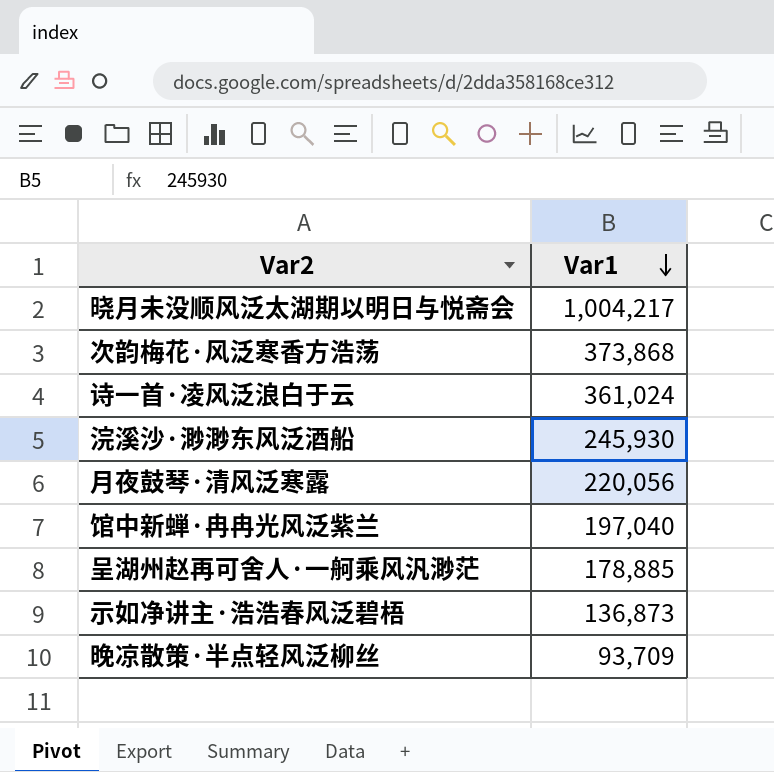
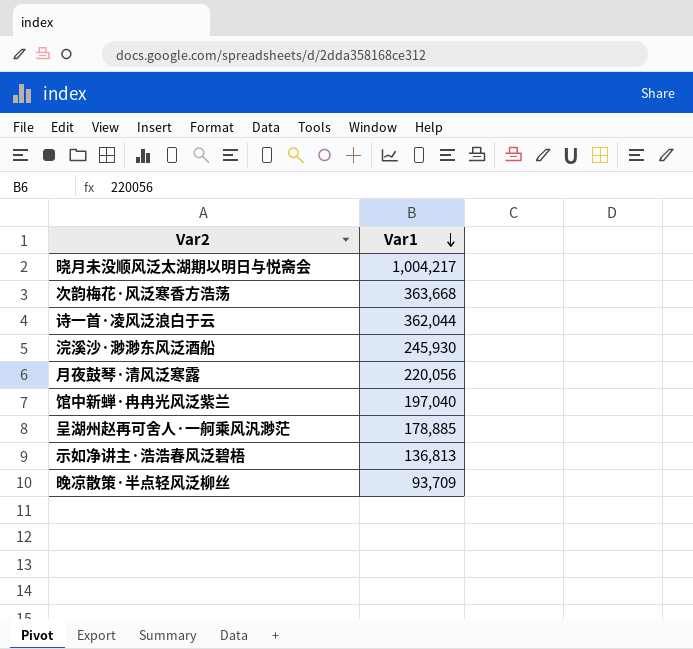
次韵梅花·风泛寒香方浩荡 | Var1: 373,868 -> 363,668
诗一首·凌风泛浪白于云 | Var1: 361,024 -> 362,044
示如净讲主·浩浩春风泛碧梧 | Var1: 136,873 -> 136,813

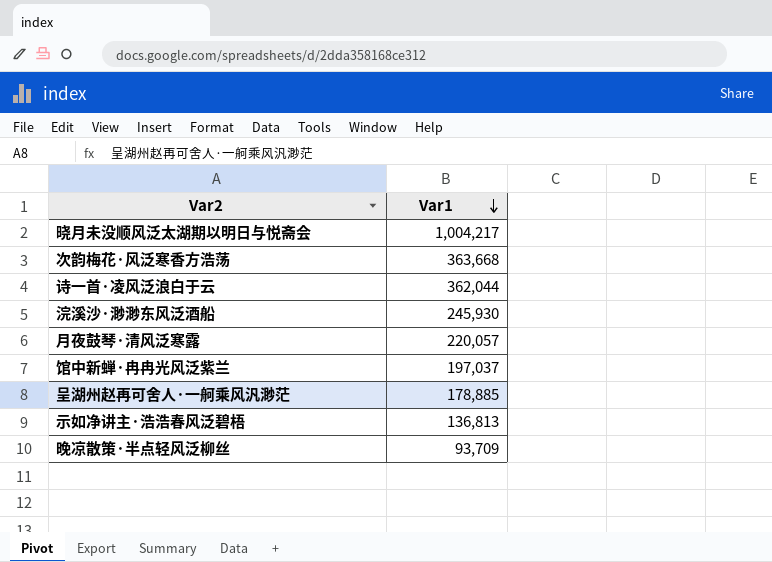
月夜鼓琴·清风泛寒露 | Var1: 220,056 -> 220,057
馆中新蝉·冉冉光风泛紫兰 | Var1: 197,040 -> 197,037

